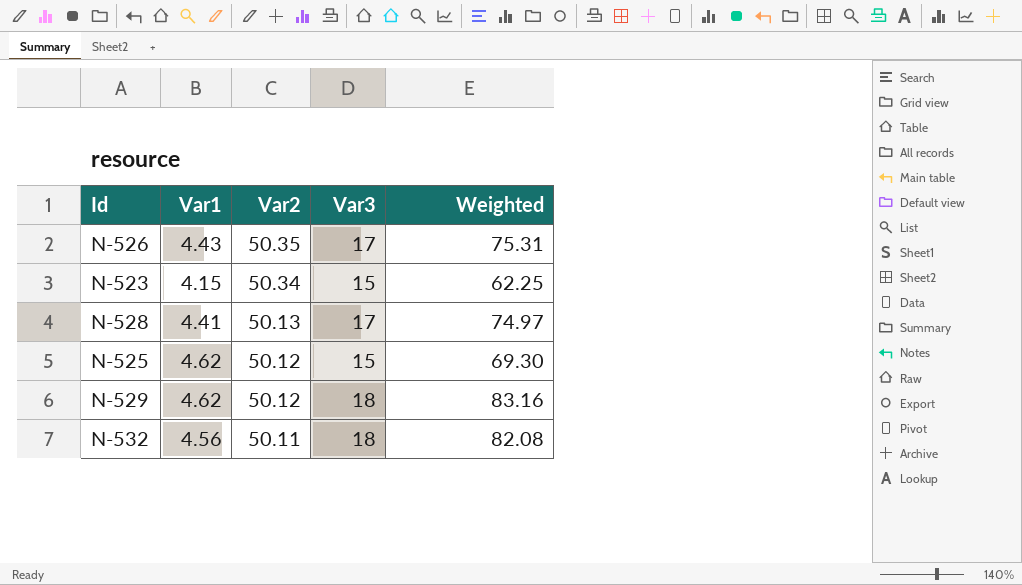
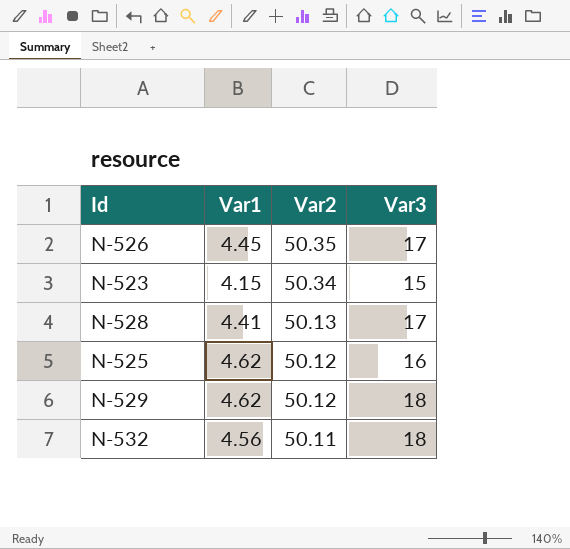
column Weighted | formula: [Var1] * [Var3] -> none
N-526 | Var1: 4.43 -> 4.45
N-525 | Var3: 15 -> 16

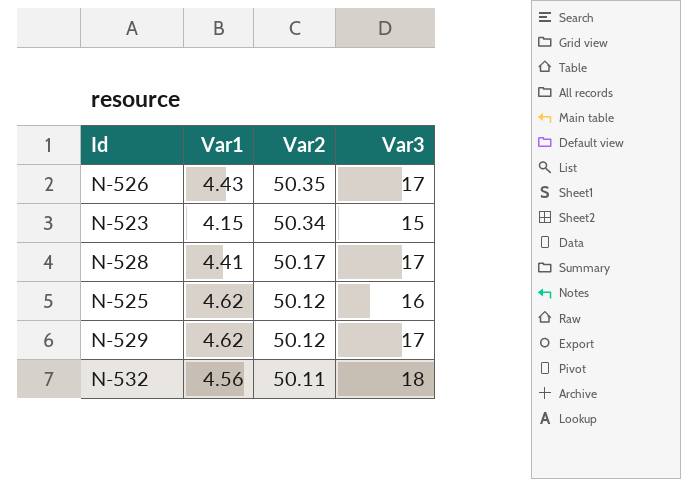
N-526 | Var1: 4.45 -> 4.43
N-528 | Var2: 50.13 -> 50.17
N-529 | Var3: 18 -> 17

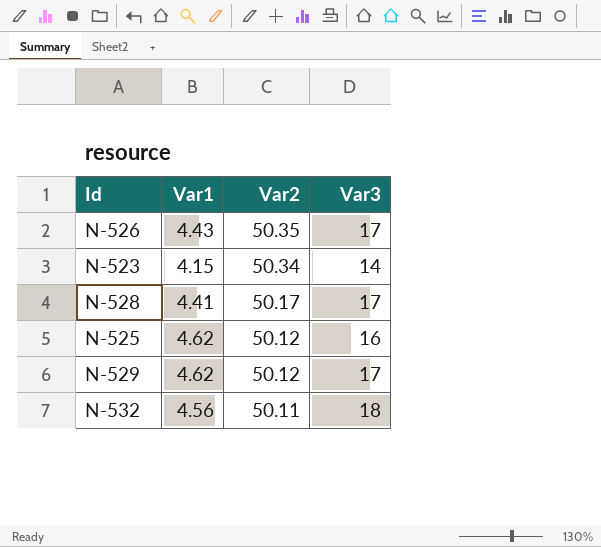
N-523 | Var3: 15 -> 14

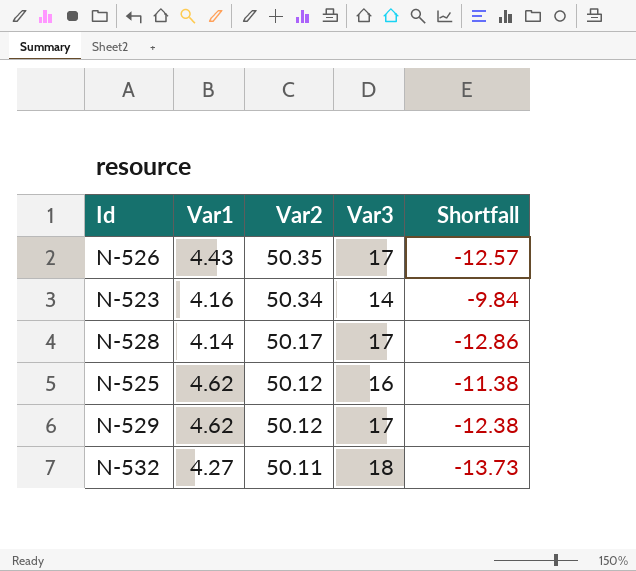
column Shortfall | formula: none -> [Var1] - [Var3]
N-523 | Var1: 4.15 -> 4.16
N-528 | Var1: 4.41 -> 4.14
N-532 | Var1: 4.56 -> 4.27

